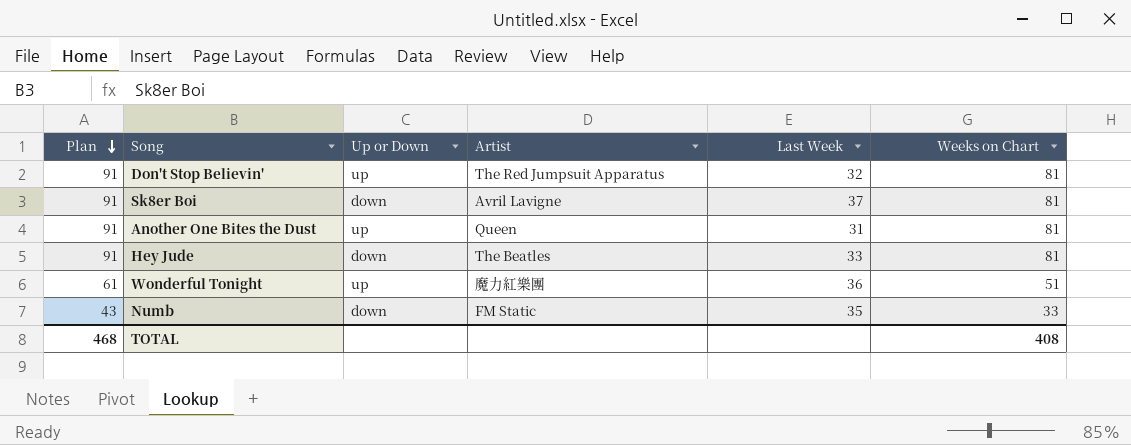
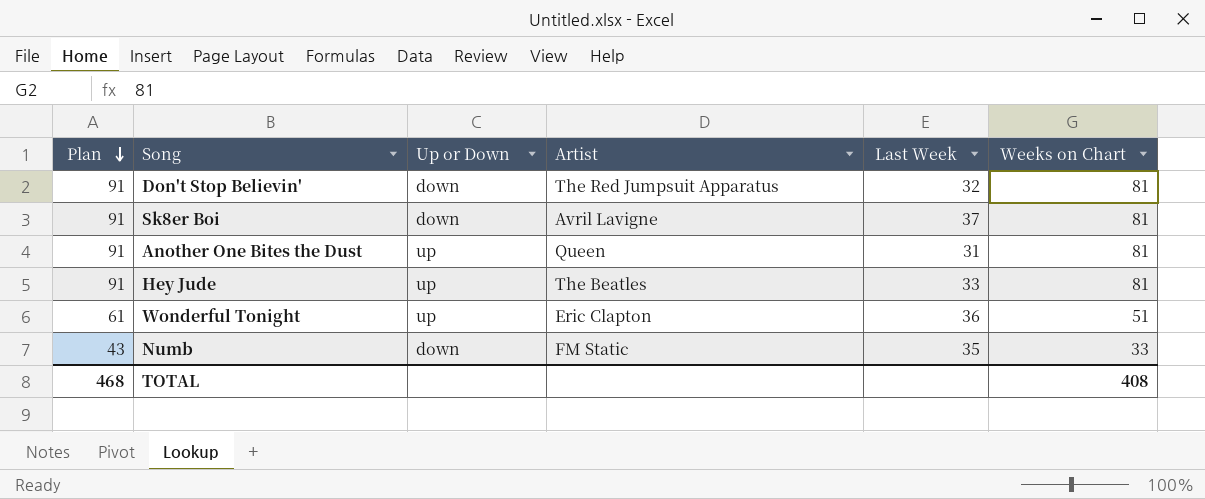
Don't Stop Believin' | Up or Down: up -> down
Hey Jude | Up or Down: down -> up
Wonderful Tonight | Artist: 魔力紅樂團 -> Eric Clapton

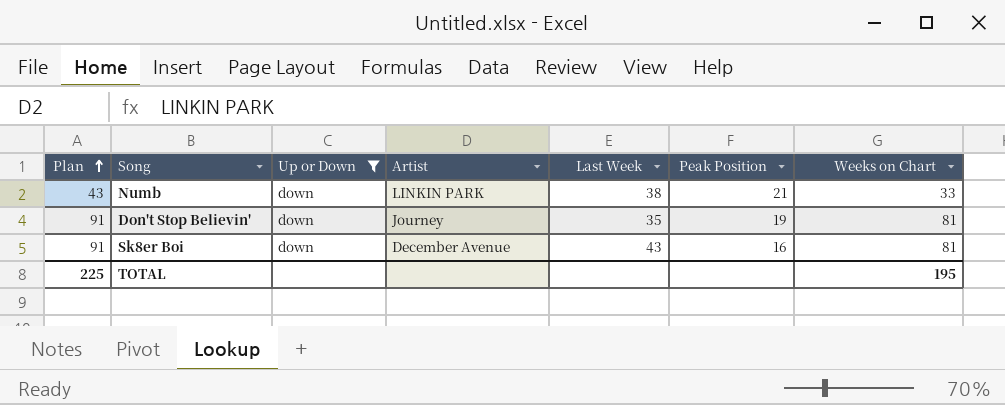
filter: none -> Up or Down = down
row order: Plan descending -> Plan ascending
column Peak Position | position: none -> 6
Numb | Artist: FM Static -> LINKIN PARK
Numb | Last Week: 35 -> 38
Don't Stop Believin' | Artist: The Red Jumpsuit Apparatus -> Journey
Don't Stop Believin' | Last Week: 32 -> 35
Sk8er Boi | Artist: Avril Lavigne -> December Avenue
Sk8er Boi | Last Week: 37 -> 43
TOTAL | Plan: 468 -> 225
TOTAL | Weeks on Chart: 408 -> 195

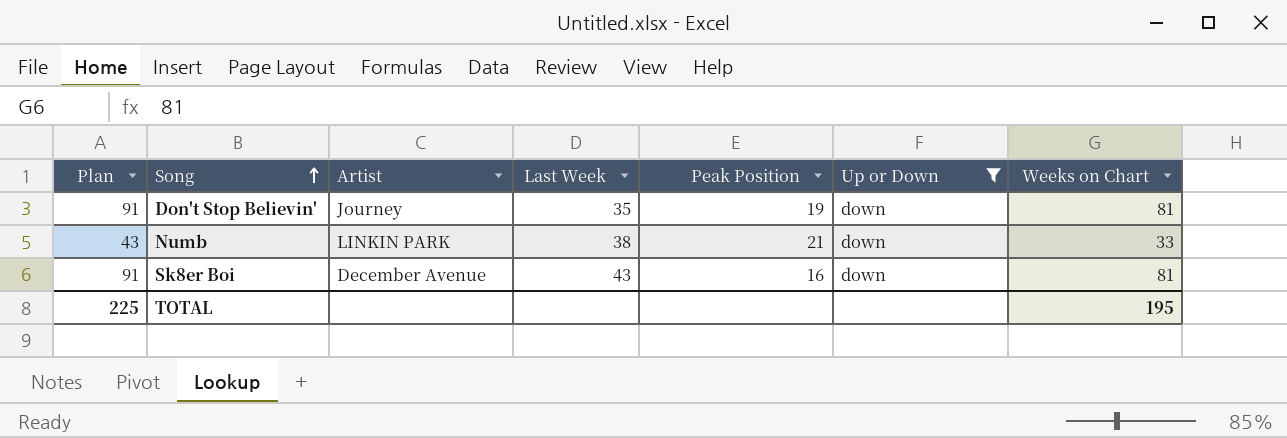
row order: Plan ascending -> Song ascending
column Up or Down | position: 3 -> 6

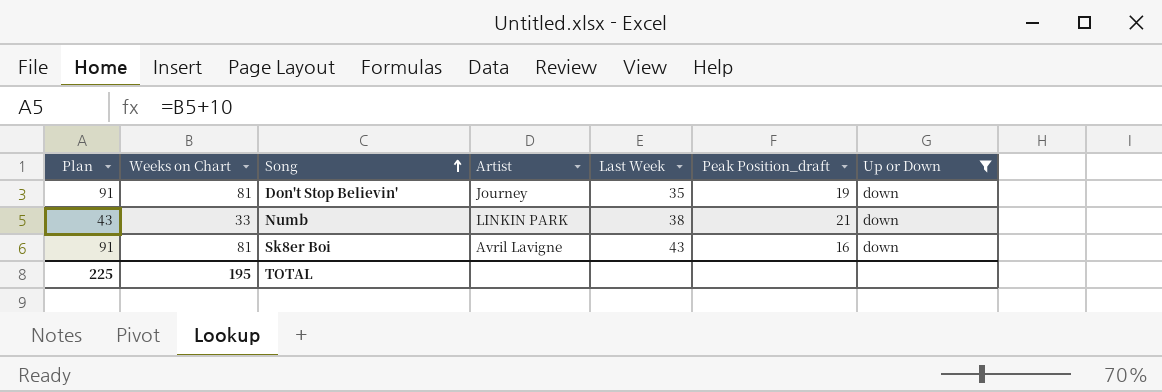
column Weeks on Chart | position: 7 -> 2
column name: Peak Position -> Peak Position_draft
Sk8er Boi | Artist: December Avenue -> Avril Lavigne

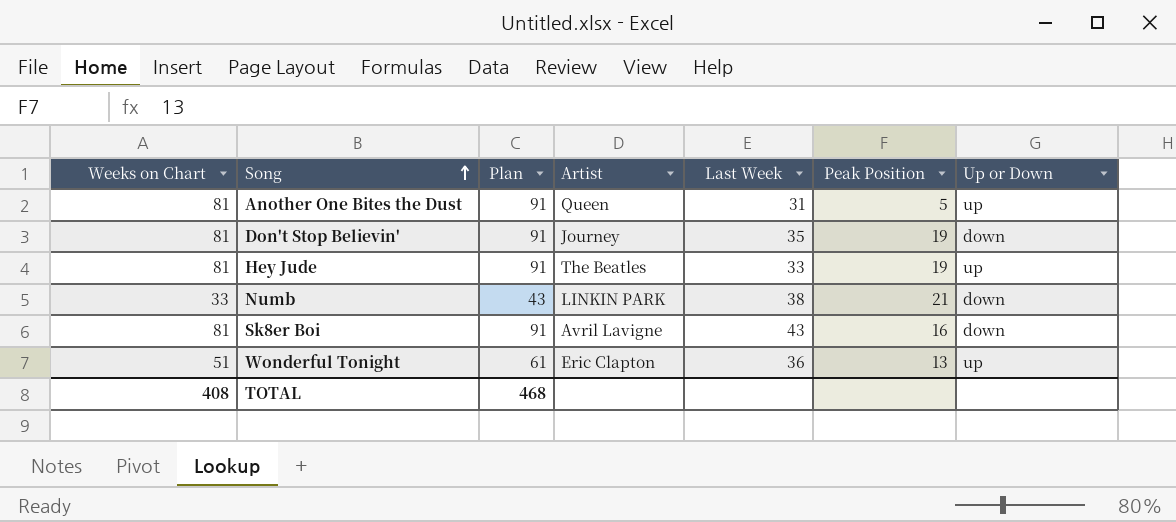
filter: Up or Down = down -> none
column Plan | position: 1 -> 3
column name: Peak Position_draft -> Peak Position
TOTAL | Weeks on Chart: 195 -> 408
TOTAL | Plan: 225 -> 468

